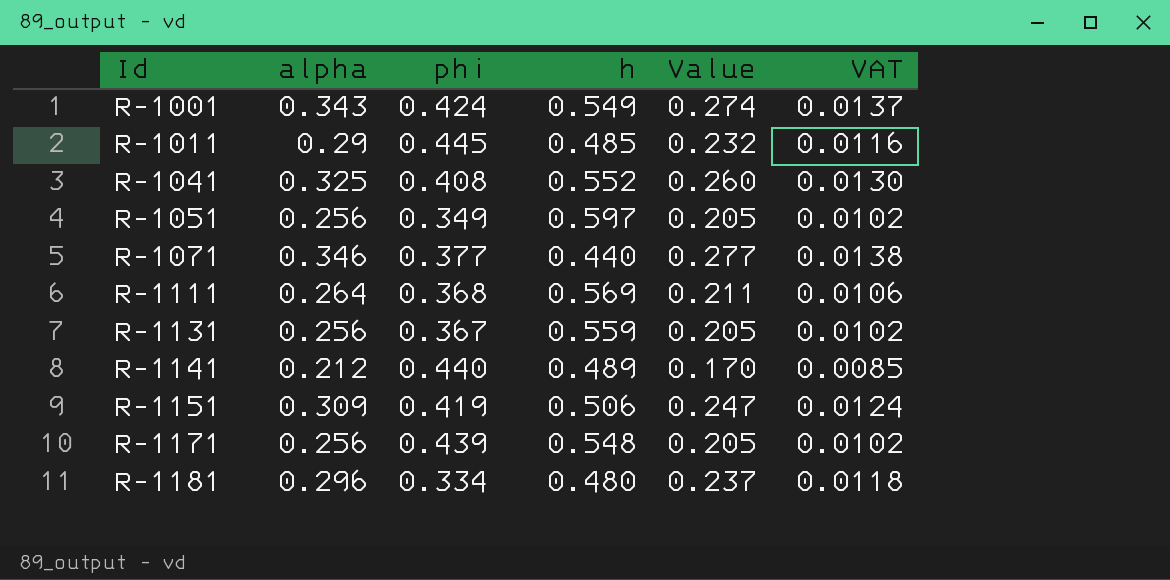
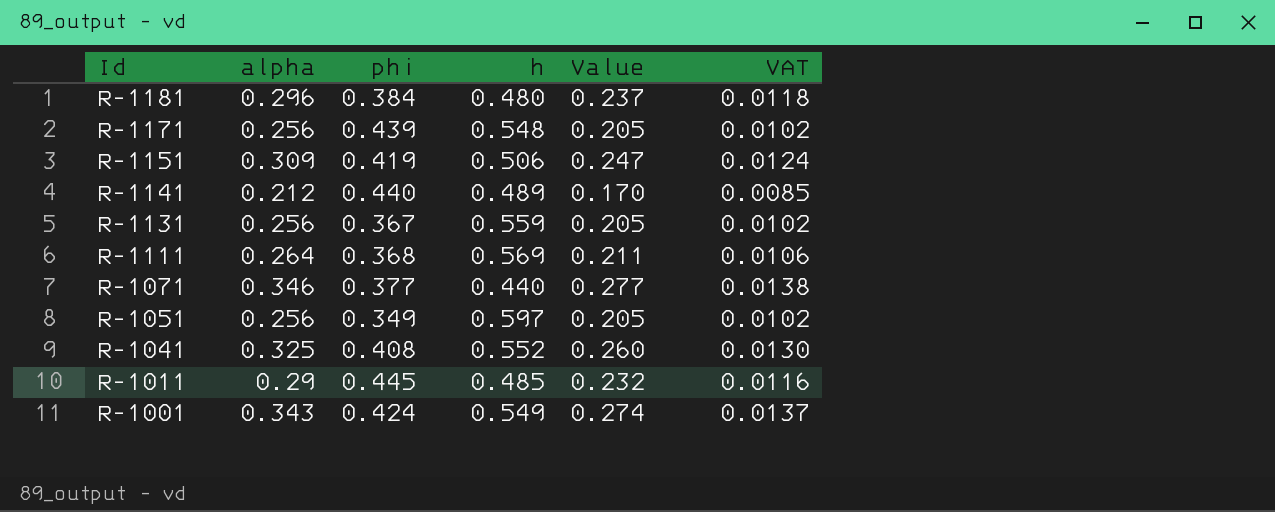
row order: Id ascending -> Id descending
R-1181 | phi: 0.334 -> 0.384

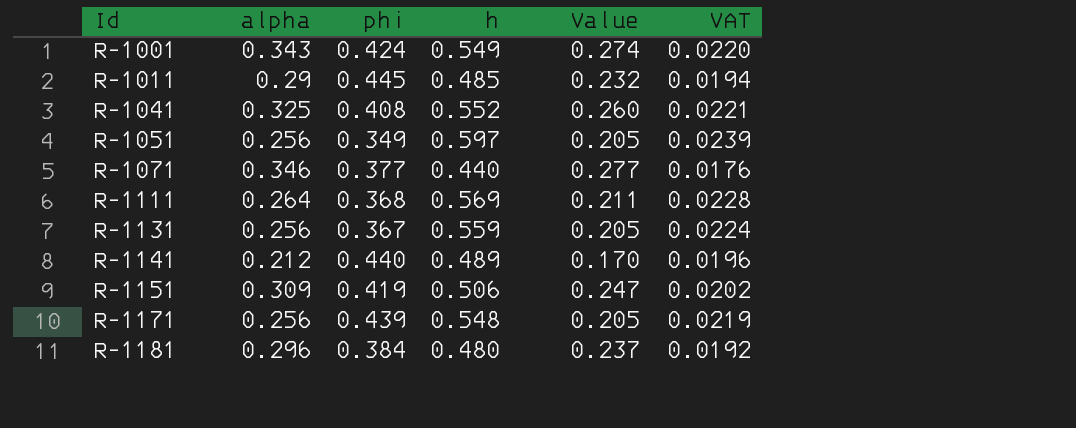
row order: Id descending -> Id ascending
column VAT | formula: [alpha] * 0.04 -> [h] * 0.04

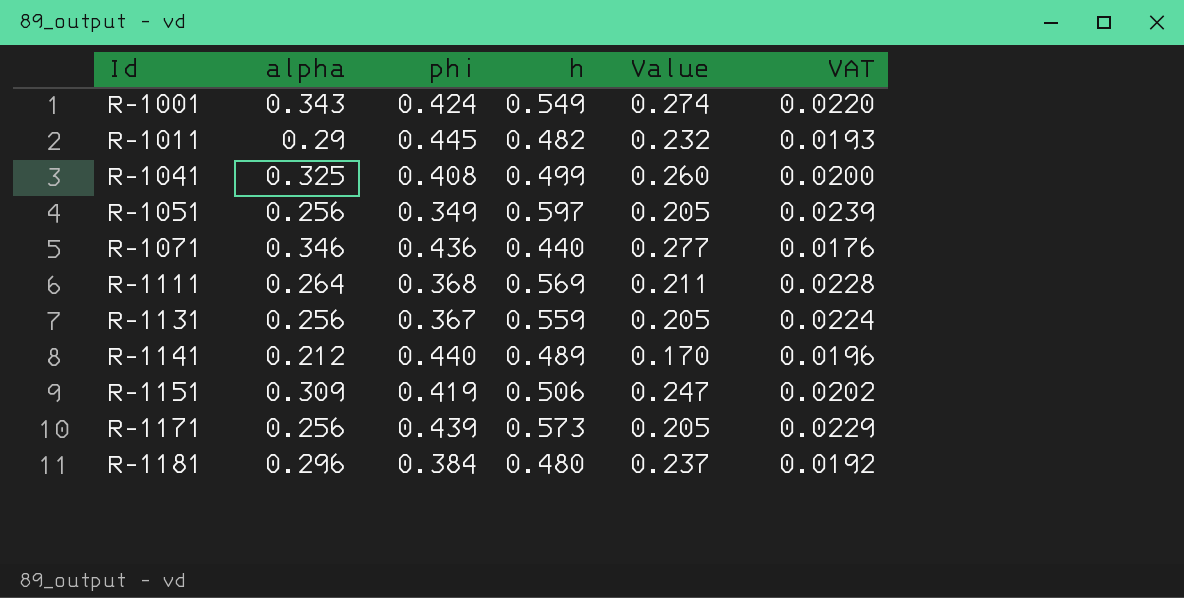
R-1011 | h: 0.485 -> 0.482
R-1011 | VAT: 0.0194 -> 0.0193
R-1041 | h: 0.552 -> 0.499
R-1041 | VAT: 0.0221 -> 0.0200
R-1071 | phi: 0.377 -> 0.436
R-1171 | h: 0.548 -> 0.573
R-1171 | VAT: 0.0219 -> 0.0229

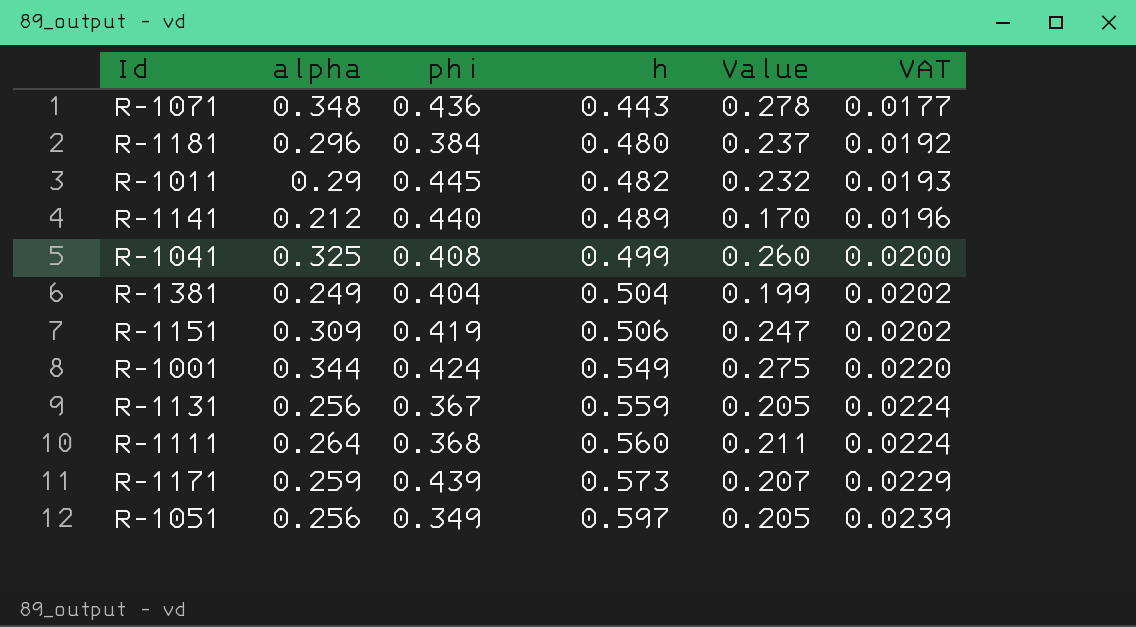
row order: Id ascending -> h ascending
R-1071 | alpha: 0.346 -> 0.348
R-1071 | h: 0.440 -> 0.443
R-1071 | Value: 0.277 -> 0.278
R-1071 | VAT: 0.0176 -> 0.0177
row R-1381: none -> 0.249 | 0.404 | 0.504 | 0.199 | 0.0202
R-1001 | alpha: 0.343 -> 0.344
R-1001 | Value: 0.274 -> 0.275
R-1111 | h: 0.569 -> 0.560
R-1111 | VAT: 0.0228 -> 0.0224
R-1171 | alpha: 0.256 -> 0.259
R-1171 | Value: 0.205 -> 0.207

